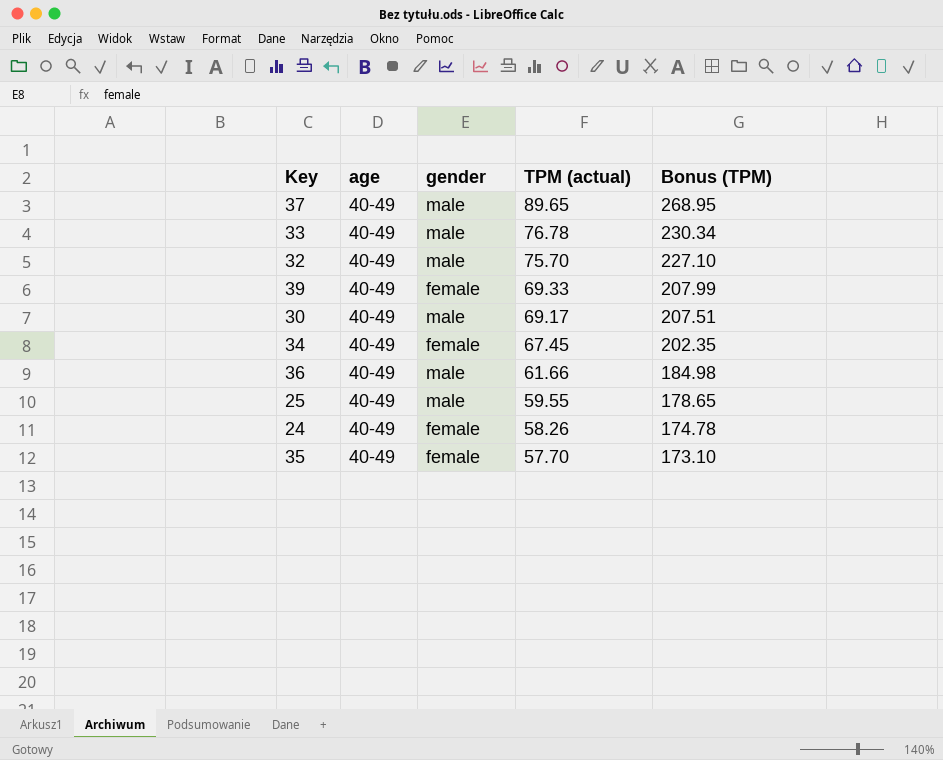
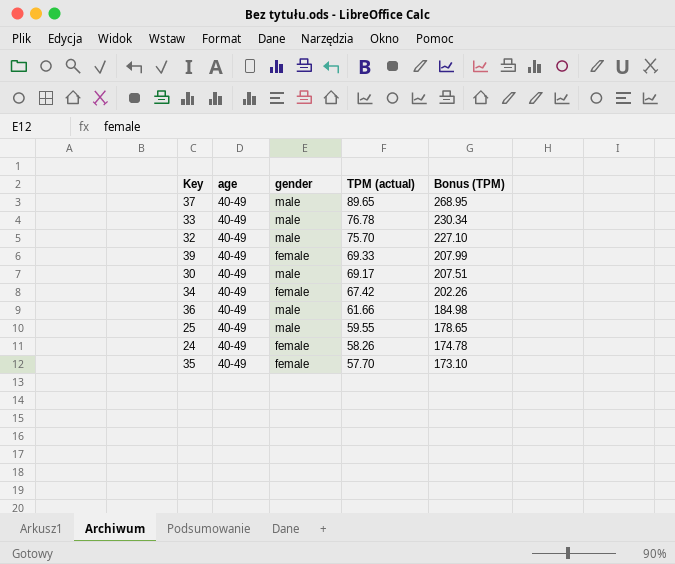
34 | TPM (actual): 67.45 -> 67.42
34 | Bonus (TPM): 202.35 -> 202.26

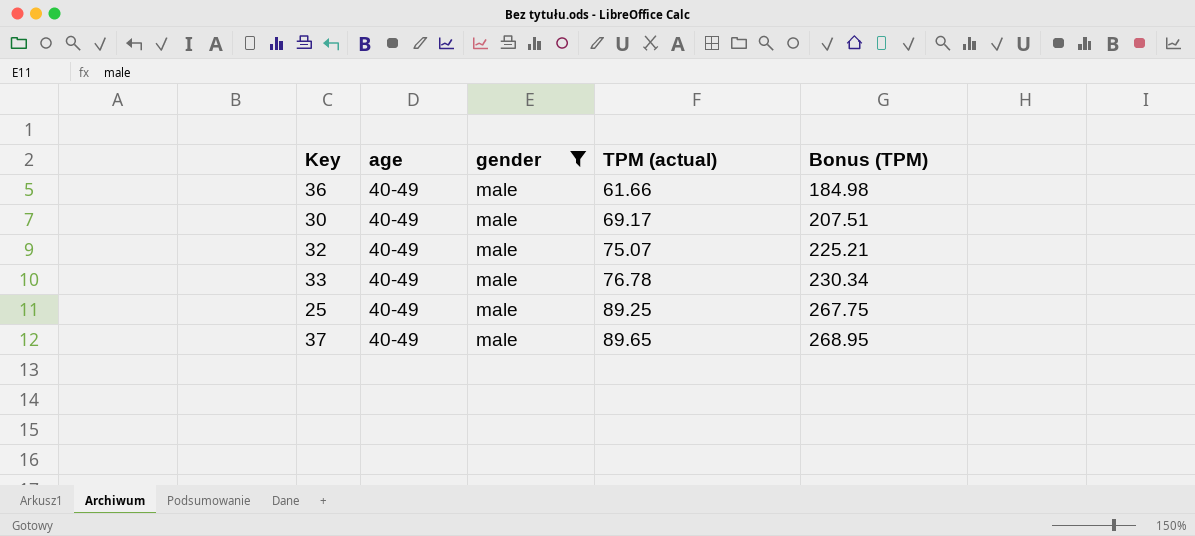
filter: none -> gender = male
row order: TPM (actual) descending -> TPM (actual) ascending
32 | TPM (actual): 75.70 -> 75.07
32 | Bonus (TPM): 227.10 -> 225.21
25 | TPM (actual): 59.55 -> 89.25
25 | Bonus (TPM): 178.65 -> 267.75

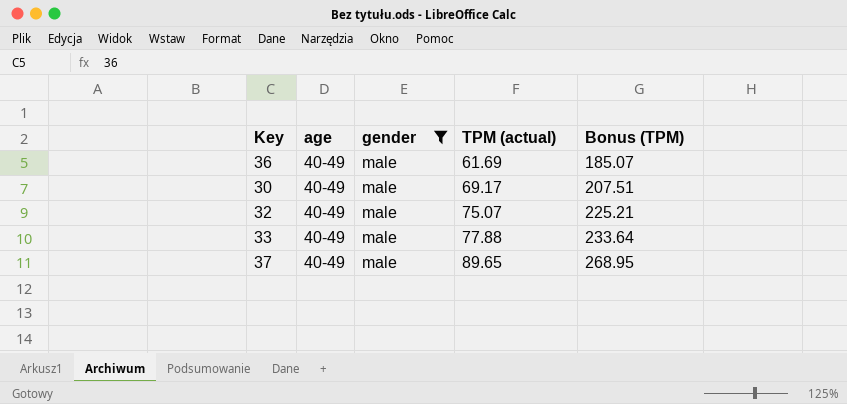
row 25: 40-49 | male | 89.25 | 267.75 -> none
36 | TPM (actual): 61.66 -> 61.69
36 | Bonus (TPM): 184.98 -> 185.07
33 | TPM (actual): 76.78 -> 77.88
33 | Bonus (TPM): 230.34 -> 233.64

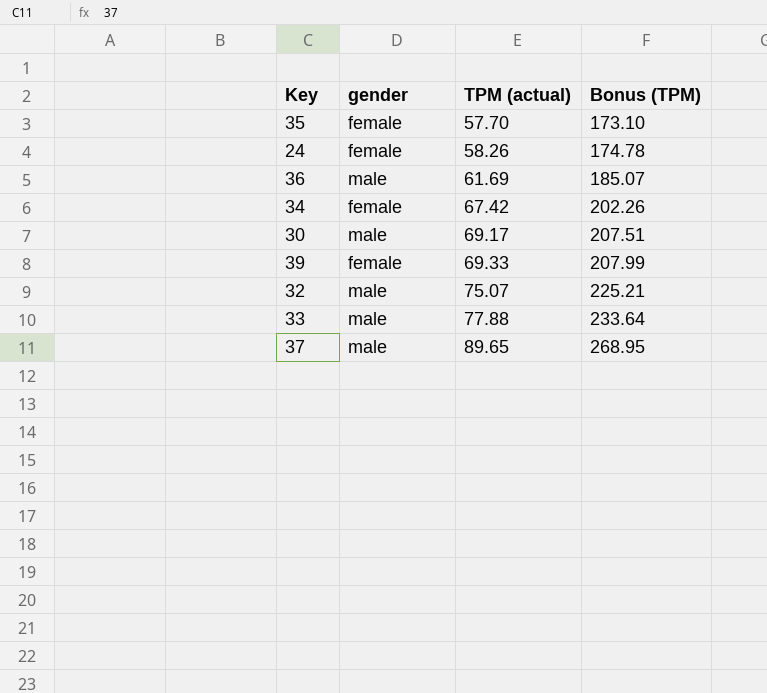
filter: gender = male -> none
column age | position: 2 -> none

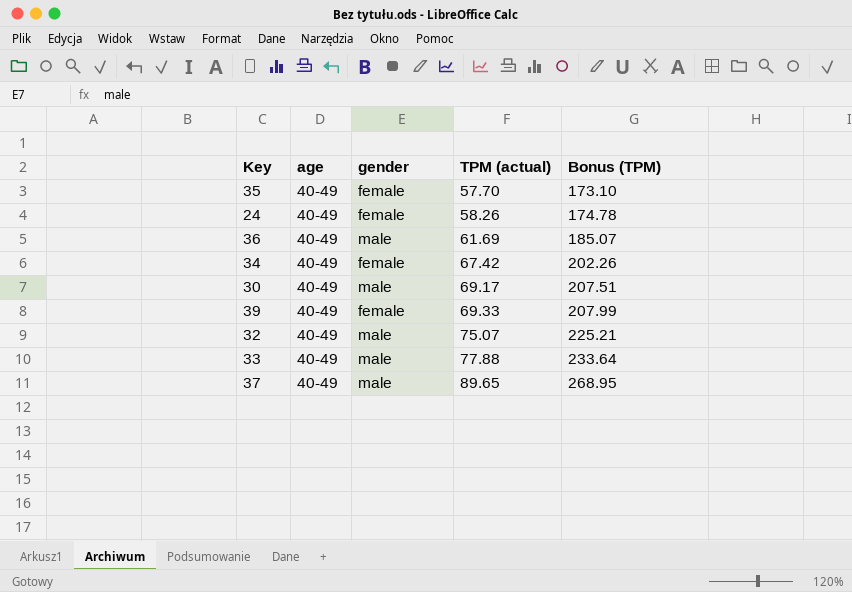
column age | position: none -> 2

